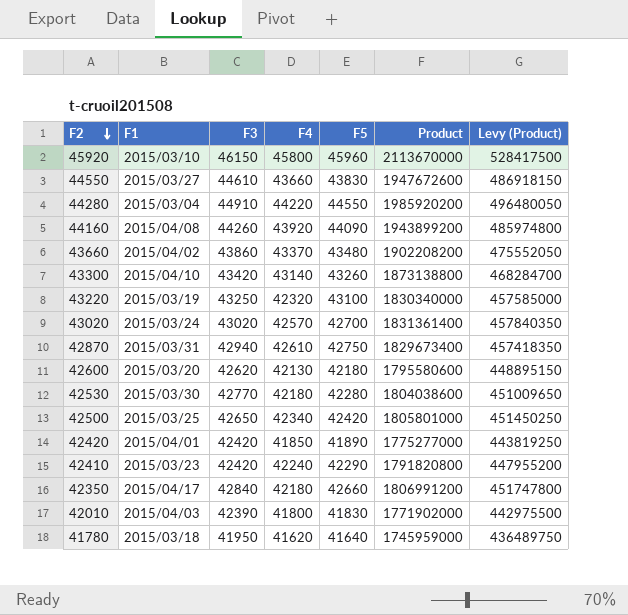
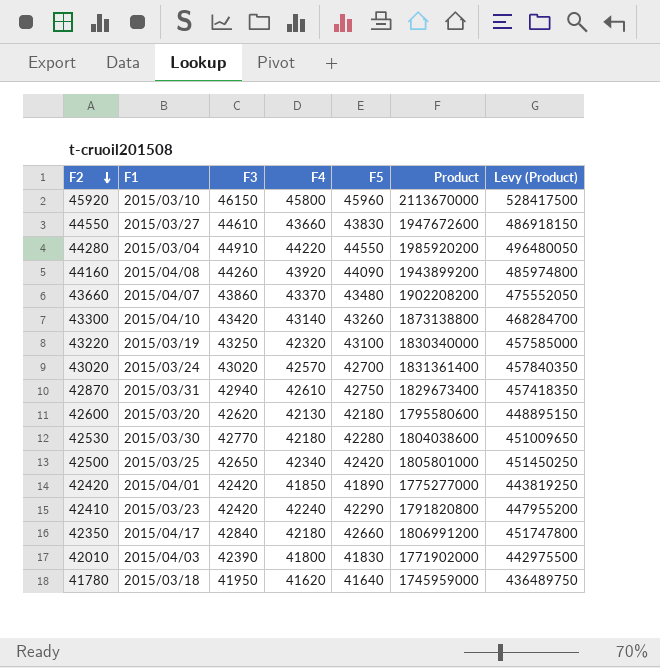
43660 | F1: 2015/04/02 -> 2015/04/07

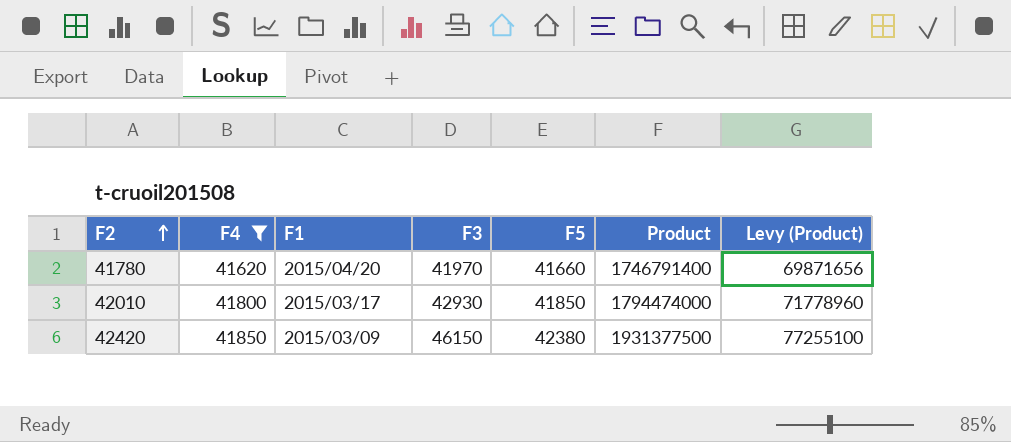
filter: none -> F4 <= 41850
row order: F2 descending -> F2 ascending
column F4 | position: 4 -> 2
column Levy (Product) | formula: [Product] * 0.25 -> [Product] * 0.04
41780 | F1: 2015/03/18 -> 2015/04/20
41780 | F3: 41950 -> 41970
41780 | F5: 41640 -> 41660
41780 | Product: 1745959000 -> 1746791400
42010 | F1: 2015/04/03 -> 2015/03/17
42010 | F3: 42390 -> 42930
42010 | F5: 41830 -> 41850
42010 | Product: 1771902000 -> 1794474000
42420 | F1: 2015/04/01 -> 2015/03/09
42420 | F3: 42420 -> 46150
42420 | F5: 41890 -> 42380
42420 | Product: 1775277000 -> 1931377500

